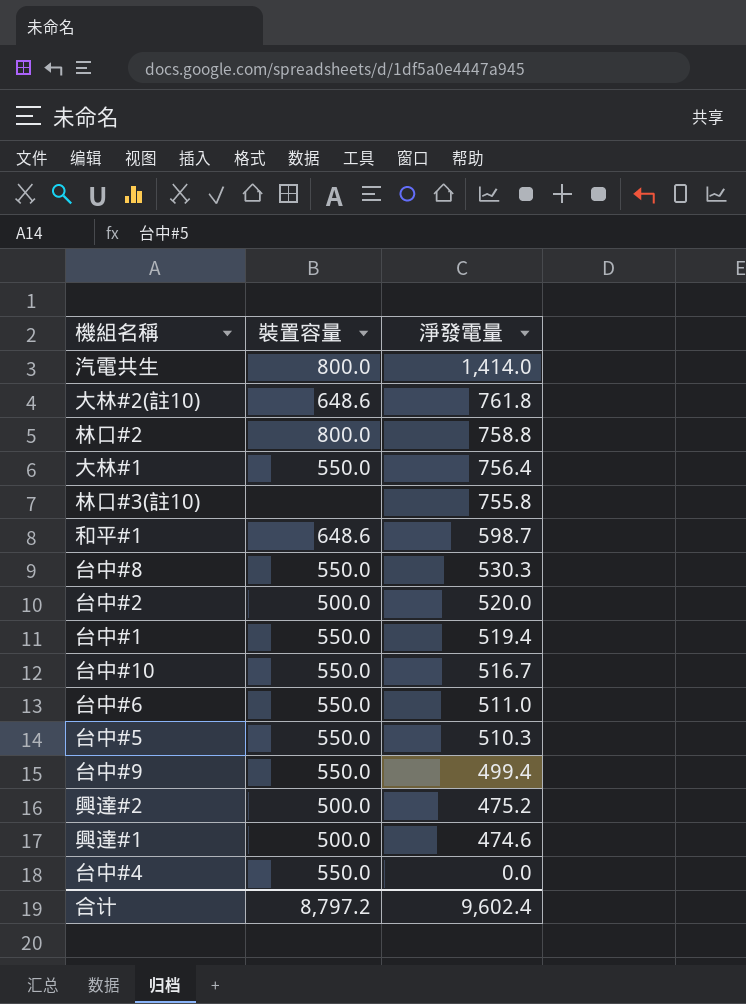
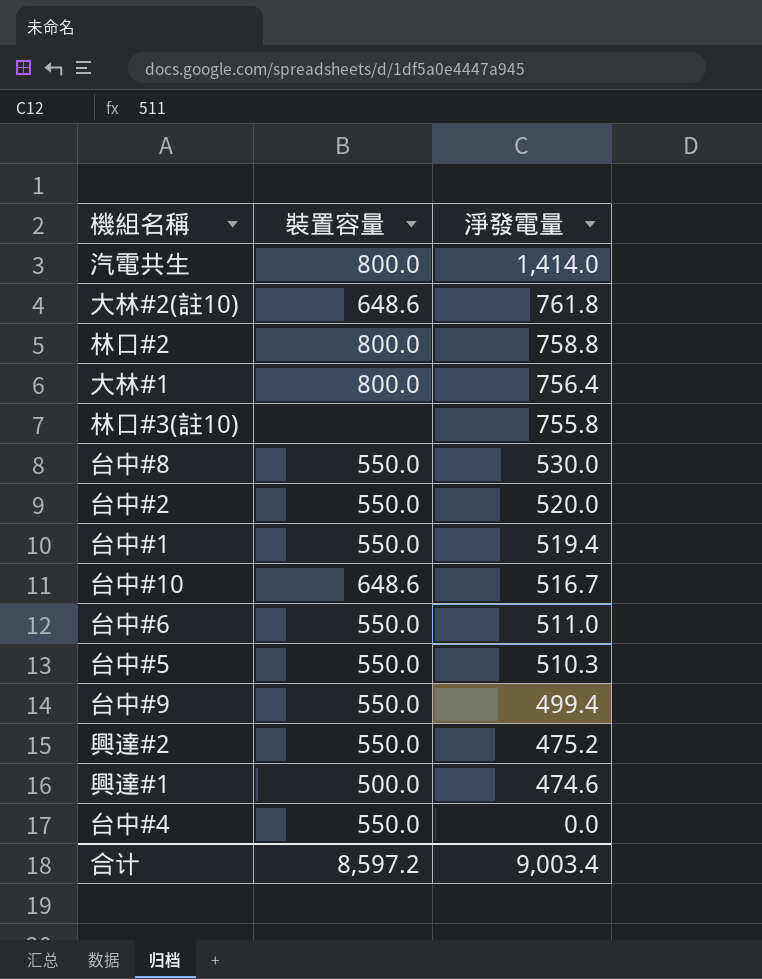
row 和平#1: 648.6 | 598.7 -> none
大林#1 | 裝置容量: 550.0 -> 800.0
台中#8 | 淨發電量: 530.3 -> 530.0
台中#2 | 裝置容量: 500.0 -> 550.0
台中#10 | 裝置容量: 550.0 -> 648.6
興達#2 | 裝置容量: 500.0 -> 550.0
合计 | 裝置容量: 8,797.2 -> 8,597.2
合计 | 淨發電量: 9,602.4 -> 9,003.4

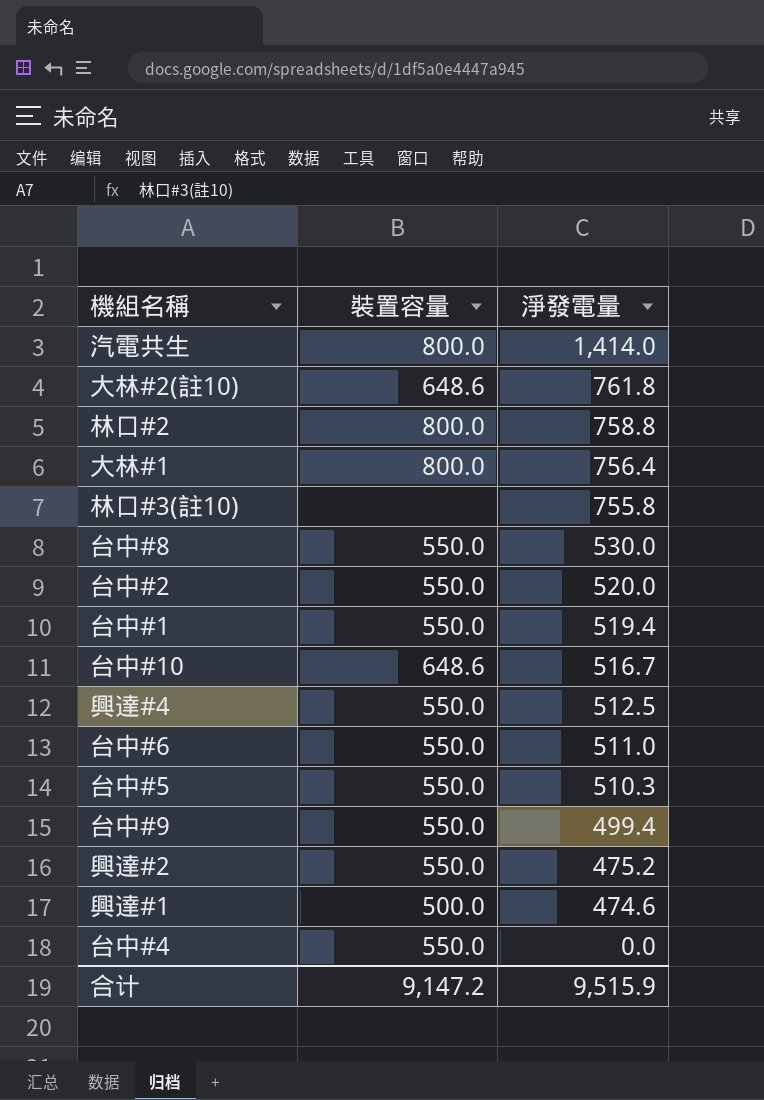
row 興達#4: none -> 550.0 | 512.5
合计 | 裝置容量: 8,597.2 -> 9,147.2
合计 | 淨發電量: 9,003.4 -> 9,515.9

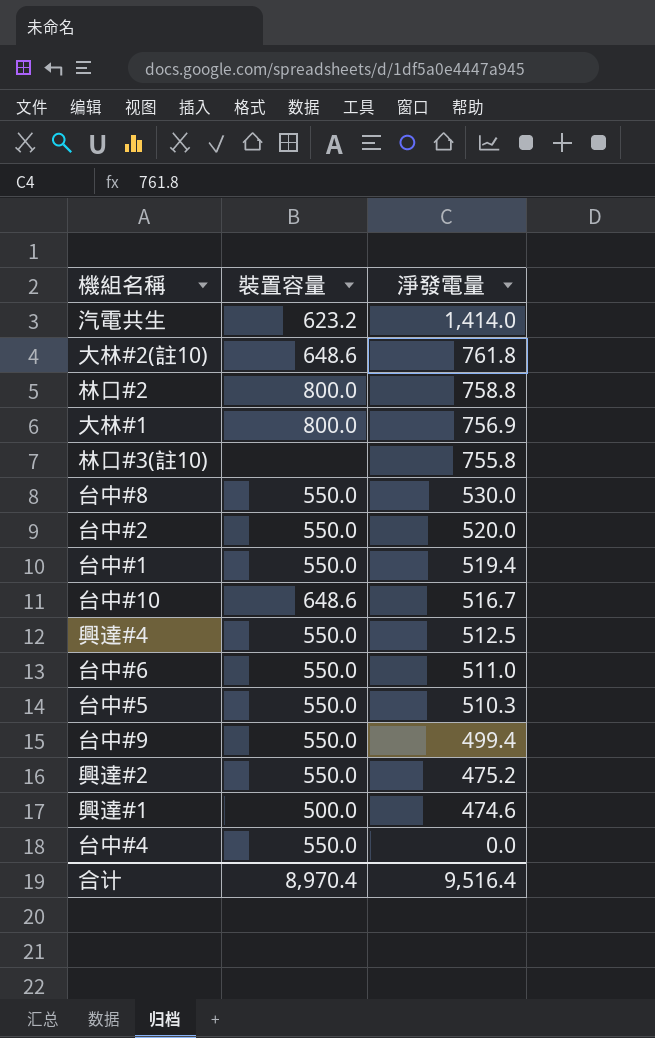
汽電共生 | 裝置容量: 800.0 -> 623.2
大林#1 | 淨發電量: 756.4 -> 756.9
合计 | 裝置容量: 9,147.2 -> 8,970.4
合计 | 淨發電量: 9,515.9 -> 9,516.4

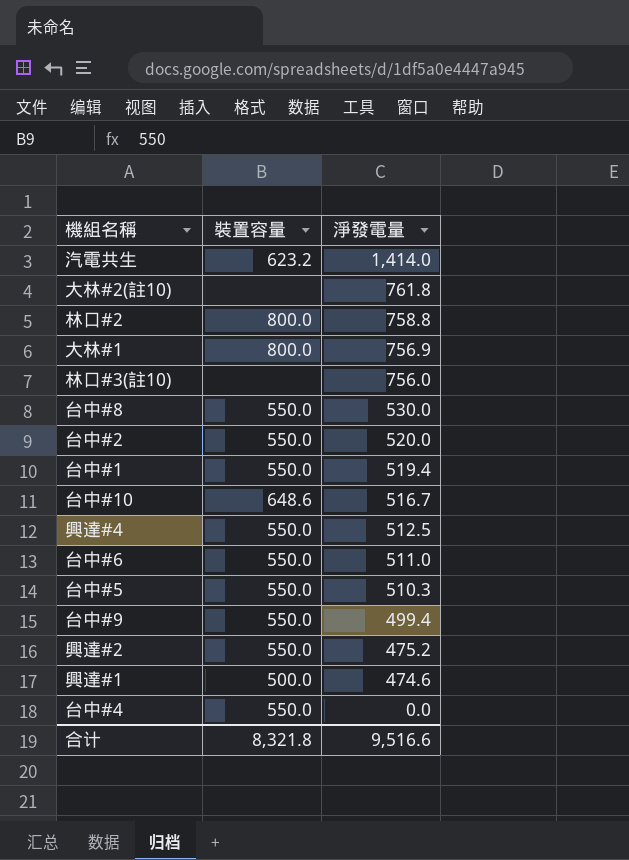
大林#2(註10) | 裝置容量: 648.6 -> none
林口#3(註10) | 淨發電量: 755.8 -> 756.0
合计 | 裝置容量: 8,970.4 -> 8,321.8
合计 | 淨發電量: 9,516.4 -> 9,516.6

